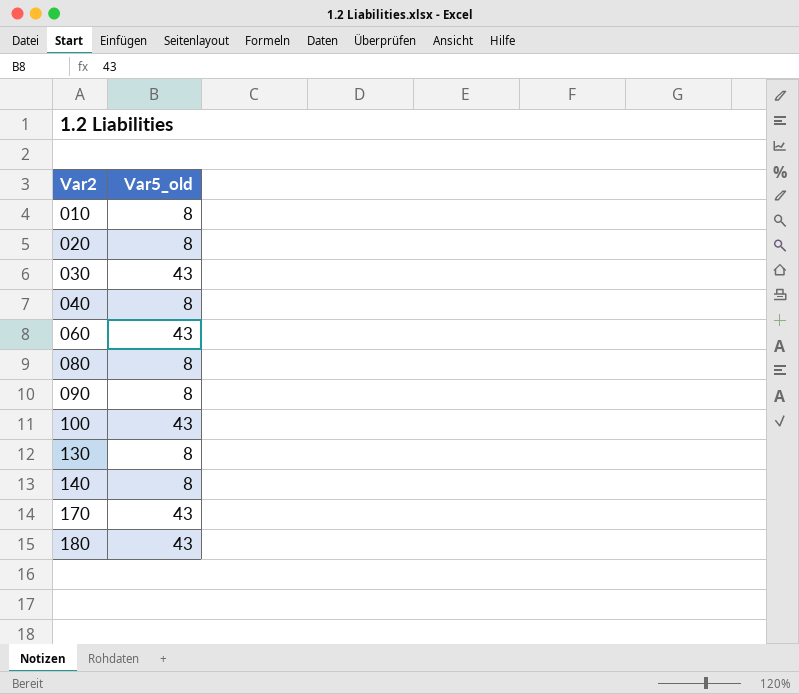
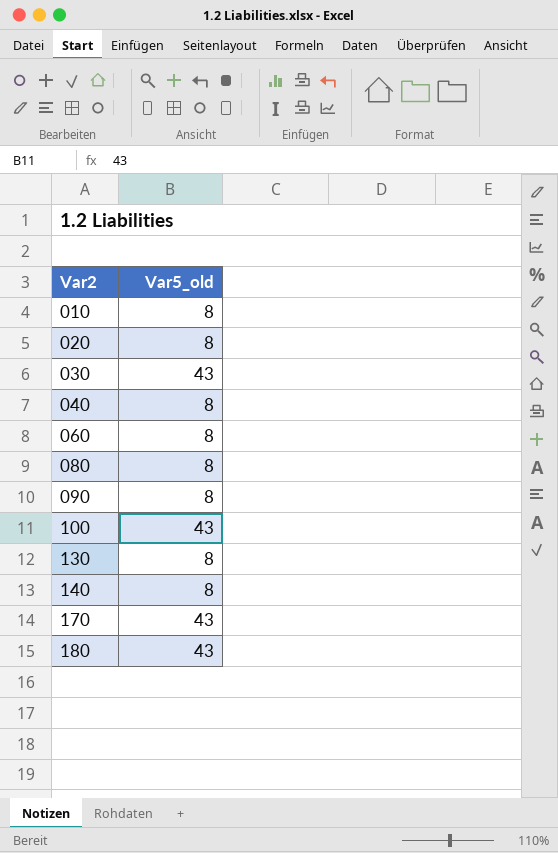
060 | Var5_old: 43 -> 8

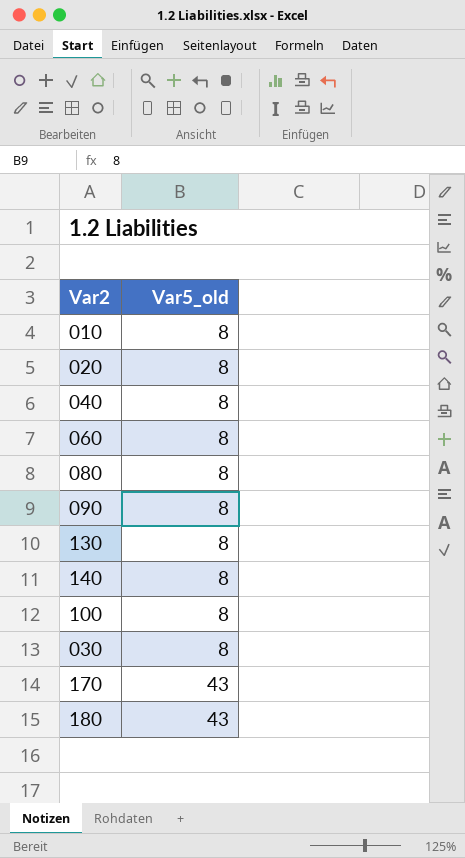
row order: Var2 ascending -> Var5_old ascending
100 | Var5_old: 43 -> 8
030 | Var5_old: 43 -> 8

